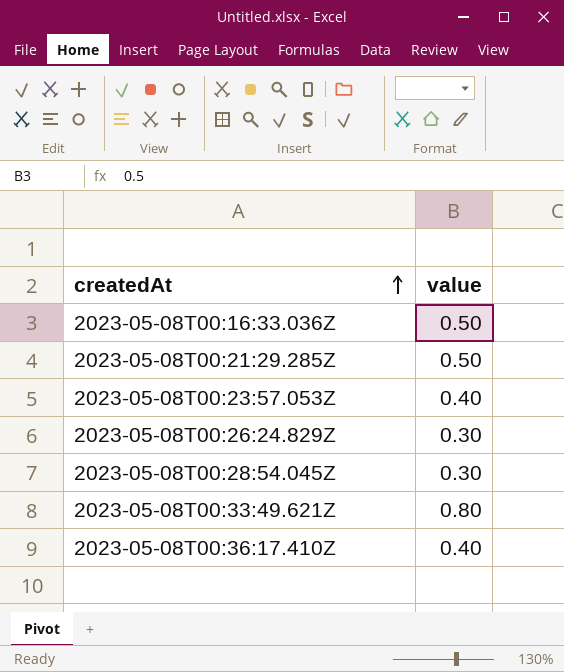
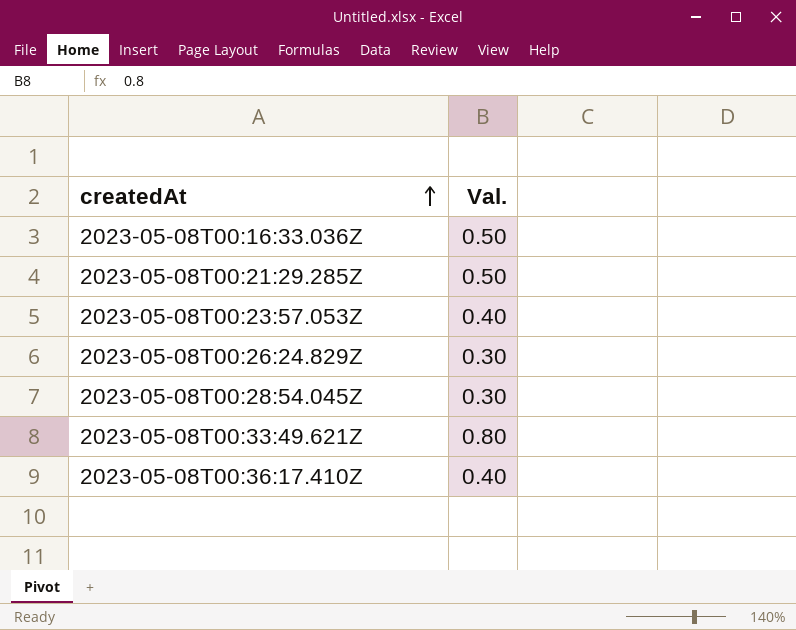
column name: value -> Val.

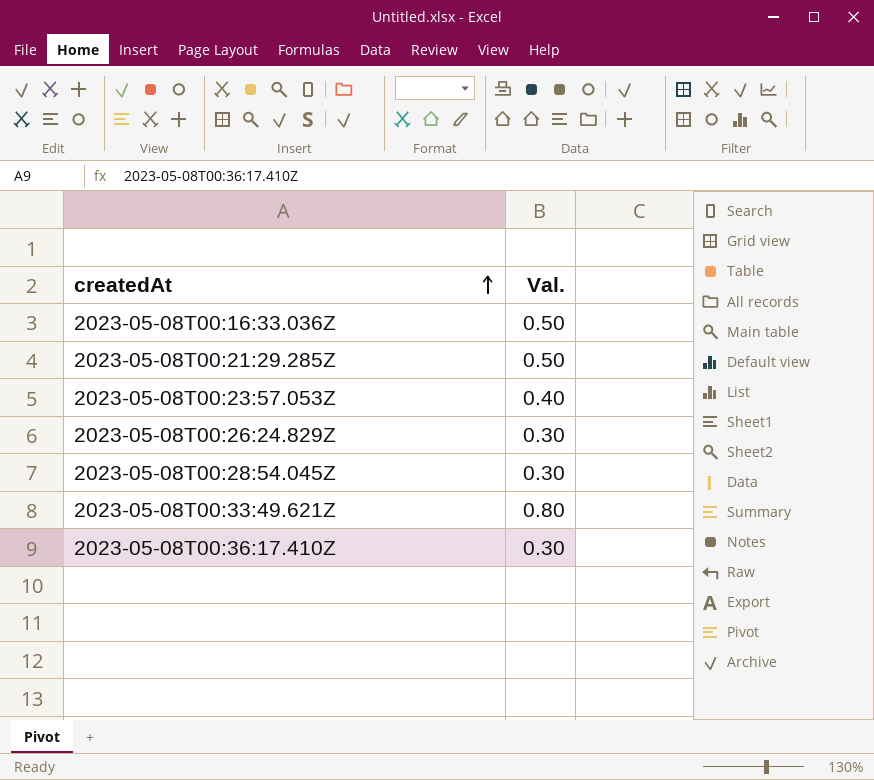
2023-05-08T00:36:17.410Z | Val.: 0.40 -> 0.30

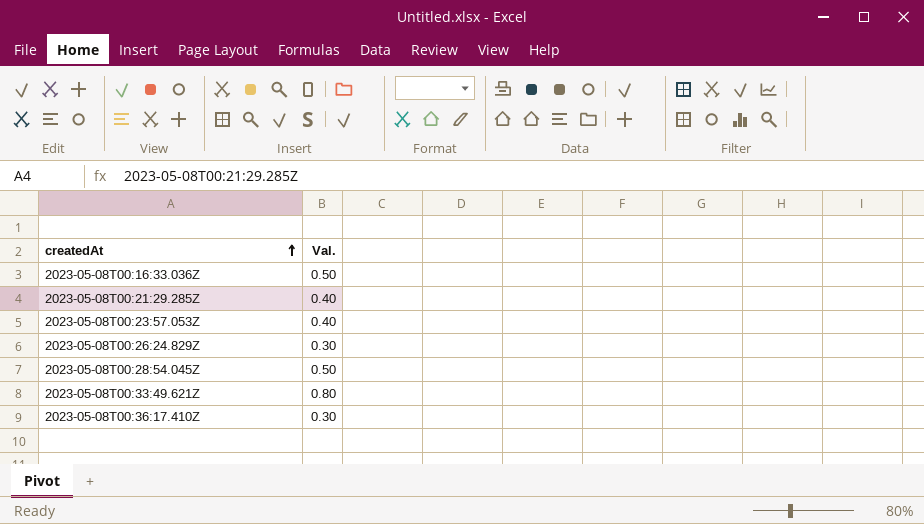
2023-05-08T00:21:29.285Z | Val.: 0.50 -> 0.40
2023-05-08T00:28:54.045Z | Val.: 0.30 -> 0.50

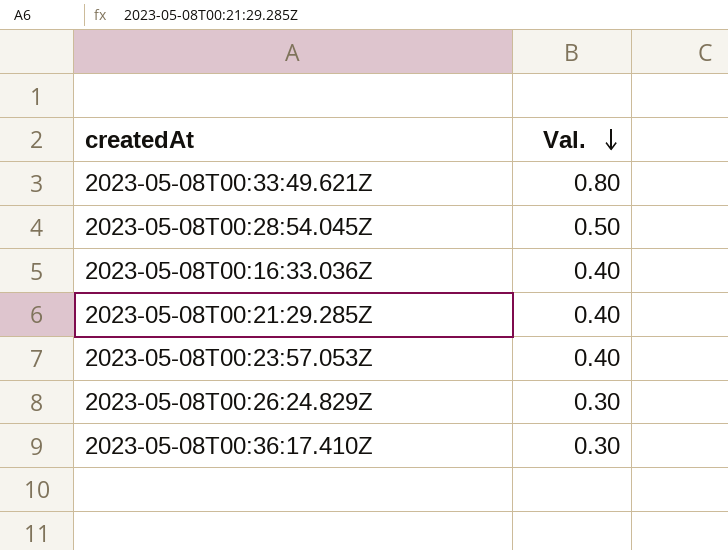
row order: createdAt ascending -> Val. descending
2023-05-08T00:16:33.036Z | Val.: 0.50 -> 0.40

